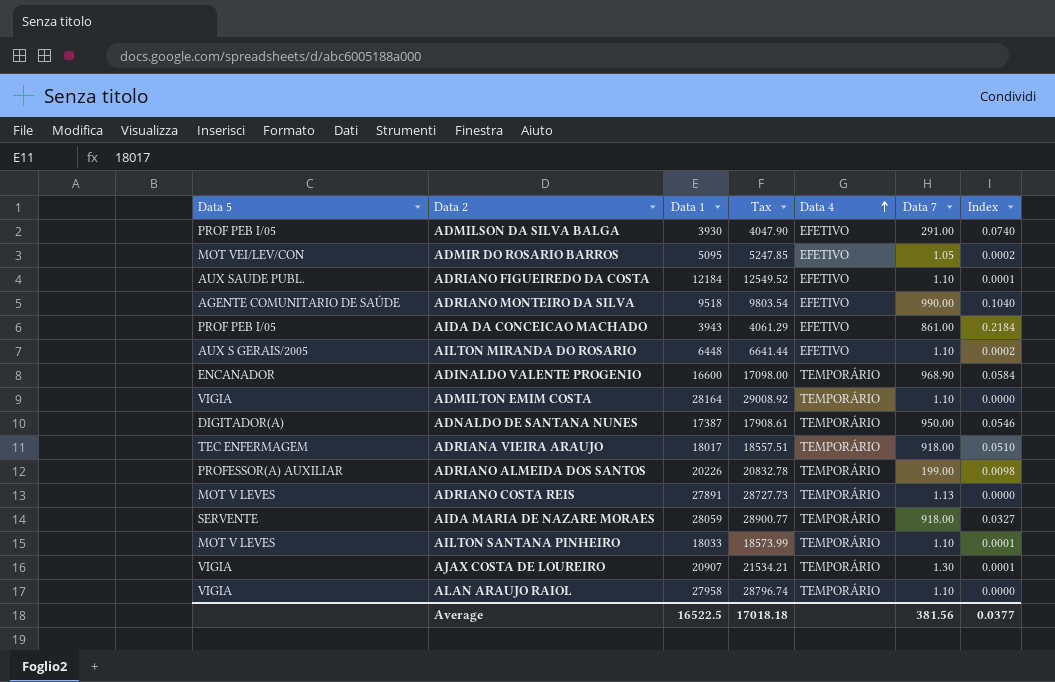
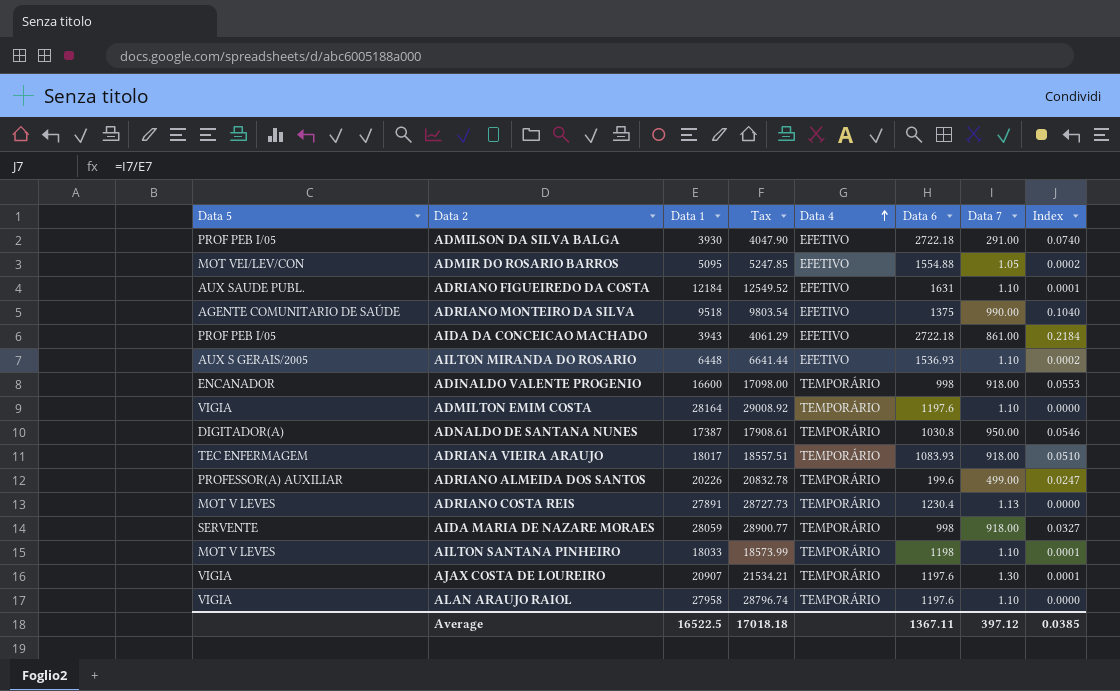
column Data 6 | position: none -> 6
ADINALDO VALENTE PROGENIO | Data 7: 968.90 -> 918.00
ADINALDO VALENTE PROGENIO | Index: 0.0584 -> 0.0553
ADRIANO ALMEIDA DOS SANTOS | Data 7: 199.00 -> 499.00
ADRIANO ALMEIDA DOS SANTOS | Index: 0.0098 -> 0.0247
Average | Data 7: 381.56 -> 397.12
Average | Index: 0.0377 -> 0.0385

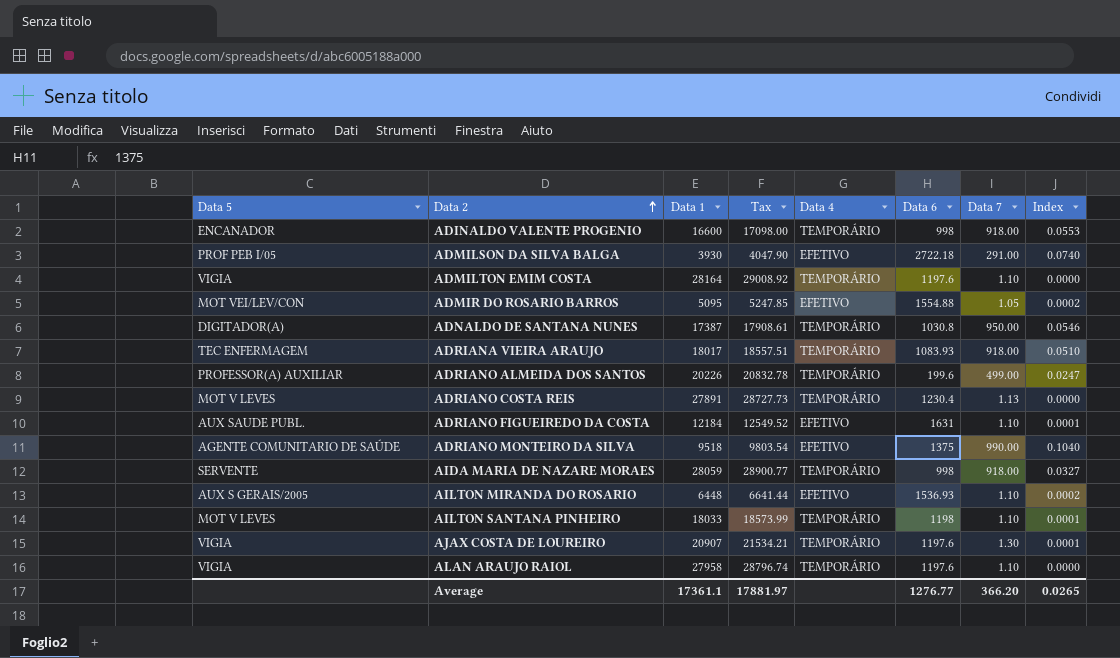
row order: Data 4 ascending -> Data 2 ascending
row AIDA DA CONCEICAO MACHADO: PROF PEB I/05 | 3943 | 4061.29 | EFETIVO | 2722.18 | 861.00 | 0.2184 -> none
Average | Data 1: 16522.5 -> 17361.1
Average | Tax: 17018.18 -> 17881.97
Average | Data 6: 1367.11 -> 1276.77
Average | Data 7: 397.12 -> 366.20
Average | Index: 0.0385 -> 0.0265

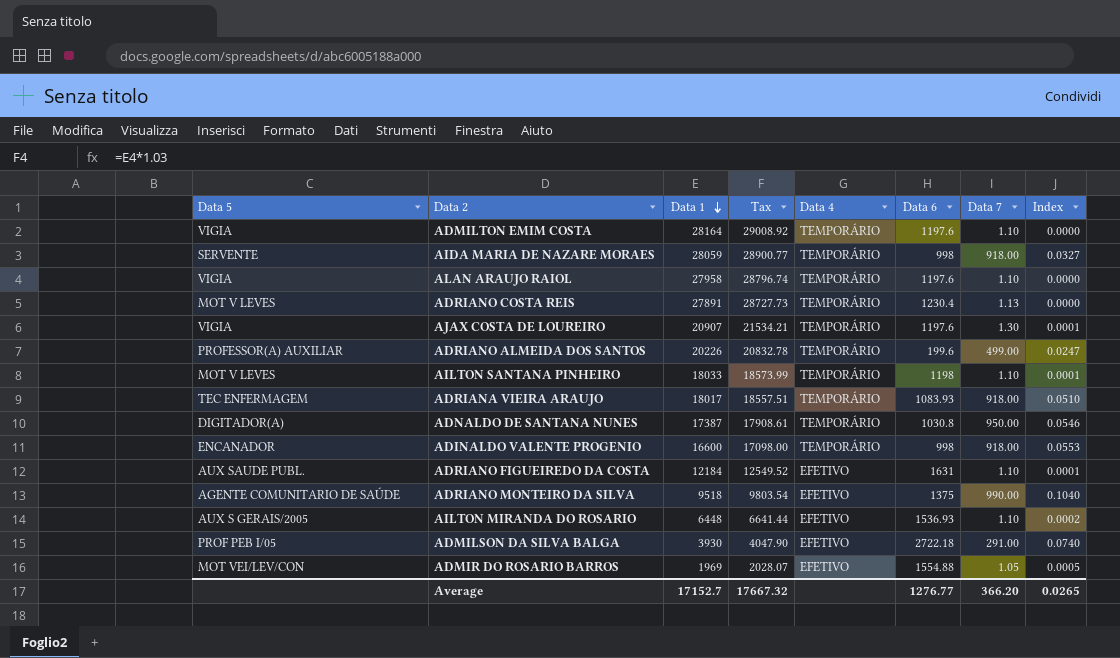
row order: Data 2 ascending -> Data 1 descending
ADMIR DO ROSARIO BARROS | Data 1: 5095 -> 1969
ADMIR DO ROSARIO BARROS | Tax: 5247.85 -> 2028.07
ADMIR DO ROSARIO BARROS | Index: 0.0002 -> 0.0005
Average | Data 1: 17361.1 -> 17152.7
Average | Tax: 17881.97 -> 17667.32

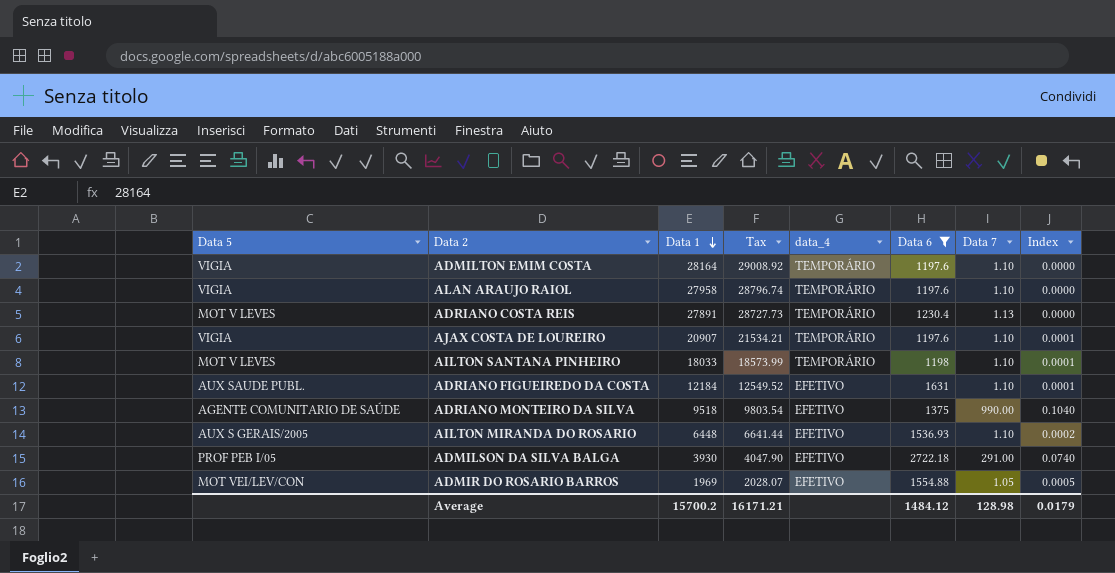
filter: none -> Data 6 >= 1197.6
column name: Data 4 -> data_4
AJAX COSTA DE LOUREIRO | Data 7: 1.30 -> 1.10
Average | Data 1: 17152.7 -> 15700.2
Average | Tax: 17667.32 -> 16171.21
Average | Data 6: 1276.77 -> 1484.12
Average | Data 7: 366.20 -> 128.98
Average | Index: 0.0265 -> 0.0179

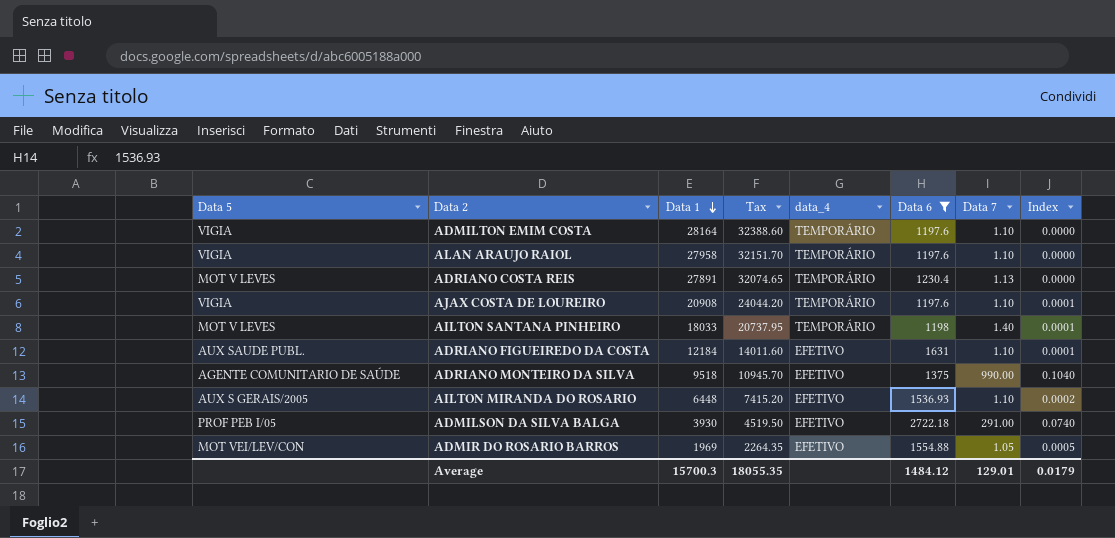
column Tax | formula: [Data 1] * 1.03 -> [Data 1] * 1.15
AJAX COSTA DE LOUREIRO | Data 1: 20907 -> 20908
AILTON SANTANA PINHEIRO | Data 7: 1.10 -> 1.40
Average | Data 1: 15700.2 -> 15700.3
Average | Tax: 16171.21 -> 18055.35
Average | Data 7: 128.98 -> 129.01

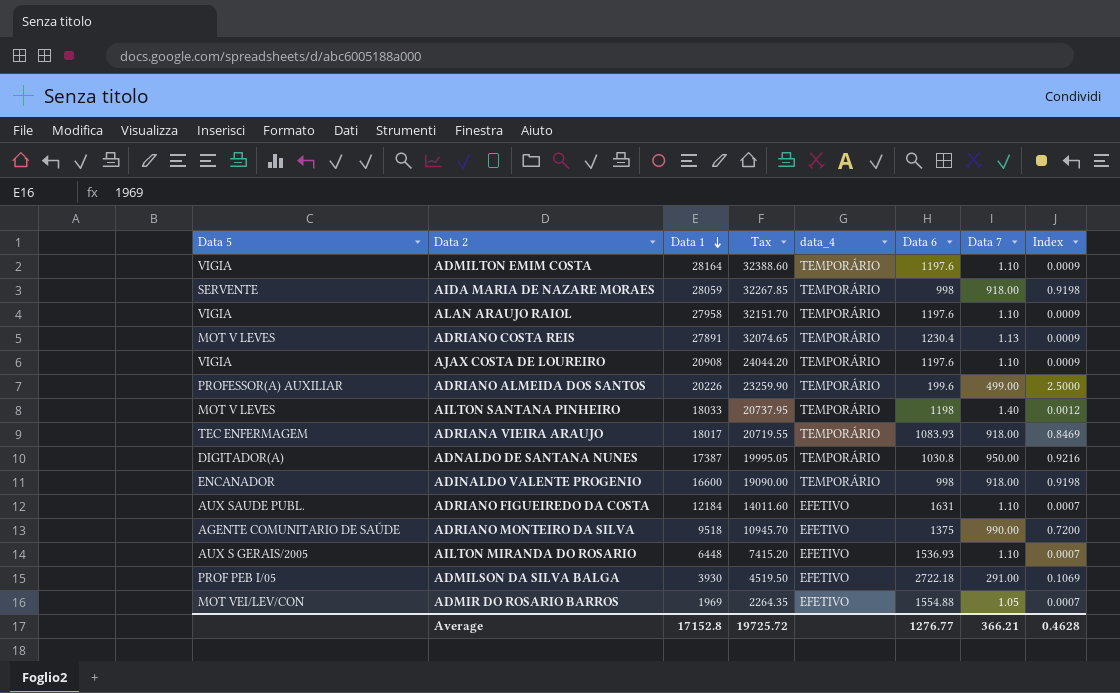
filter: Data 6 >= 1197.6 -> none
column Index | formula: [Data 7] / [Data 1] -> [Data 7] / [Data 6]
Average | Data 1: 15700.3 -> 17152.8
Average | Tax: 18055.35 -> 19725.72
Average | Data 6: 1484.12 -> 1276.77
Average | Data 7: 129.01 -> 366.21
Average | Index: 0.0179 -> 0.4628

